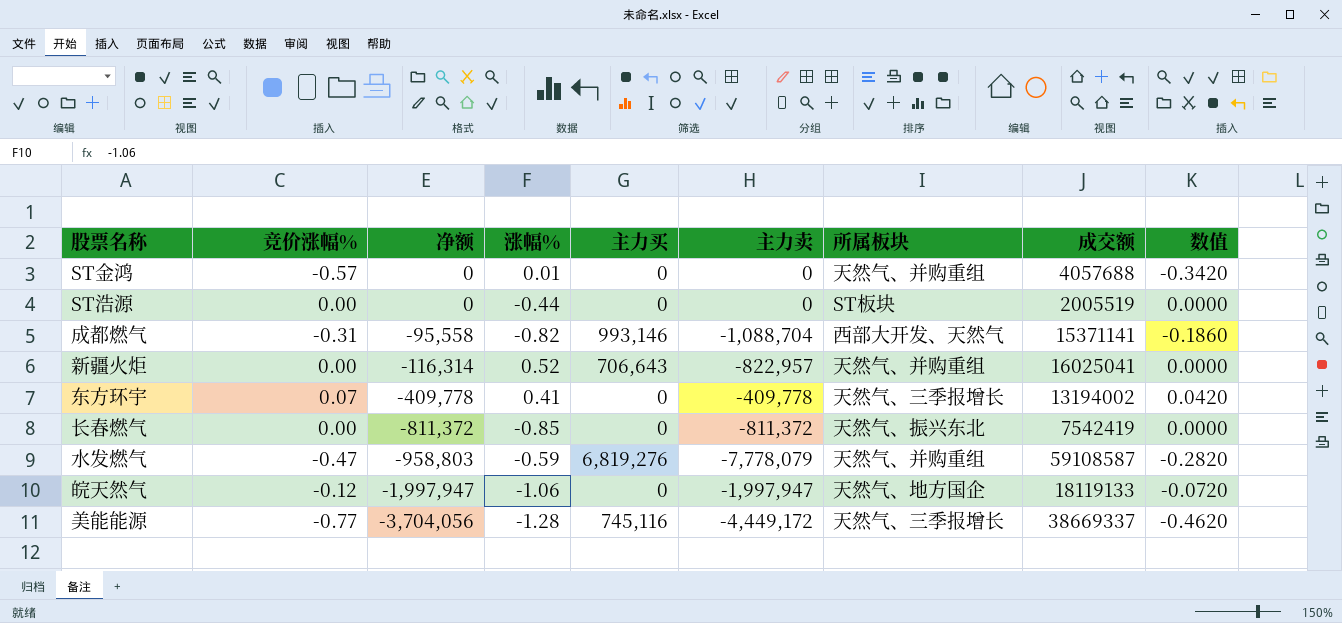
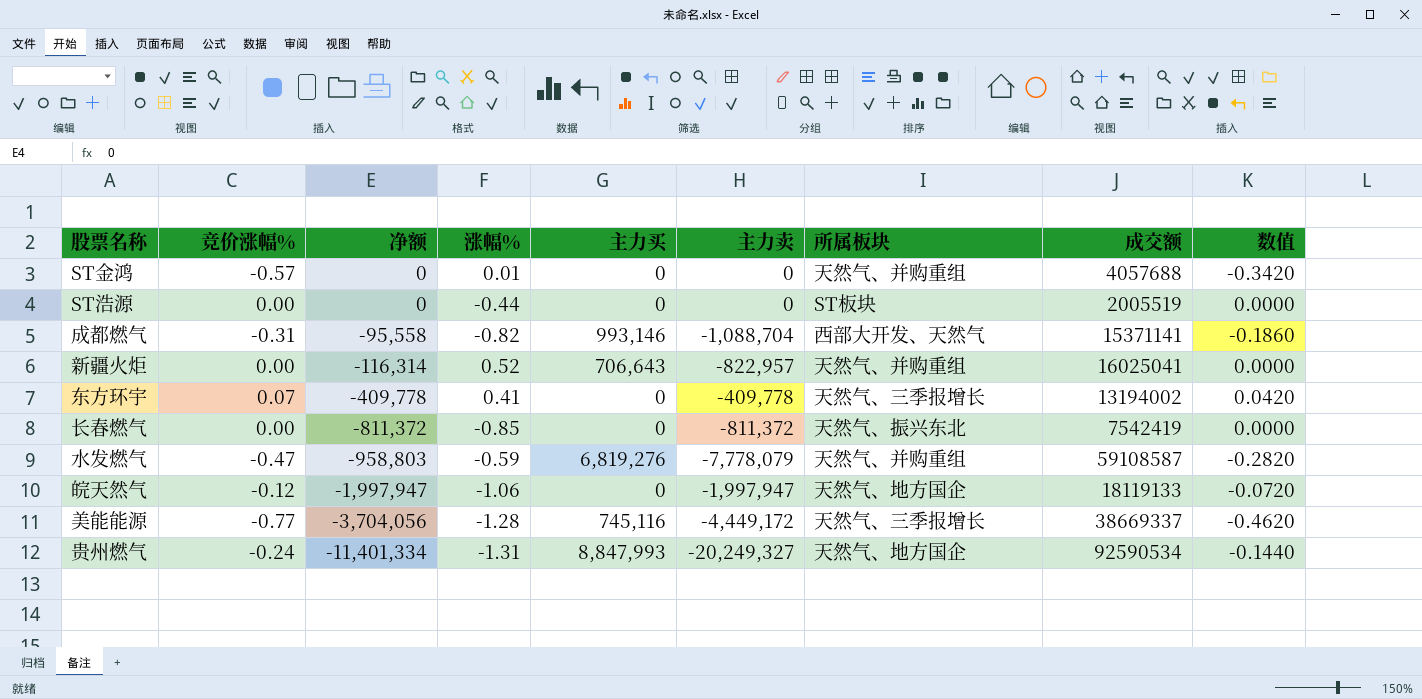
row 贵州燃气: none -> -0.24 | -11,401,334 | -1.31 | 8,847,993 | -20,249,327 | 天然气、地方国企 | 92590534 | -0.1440

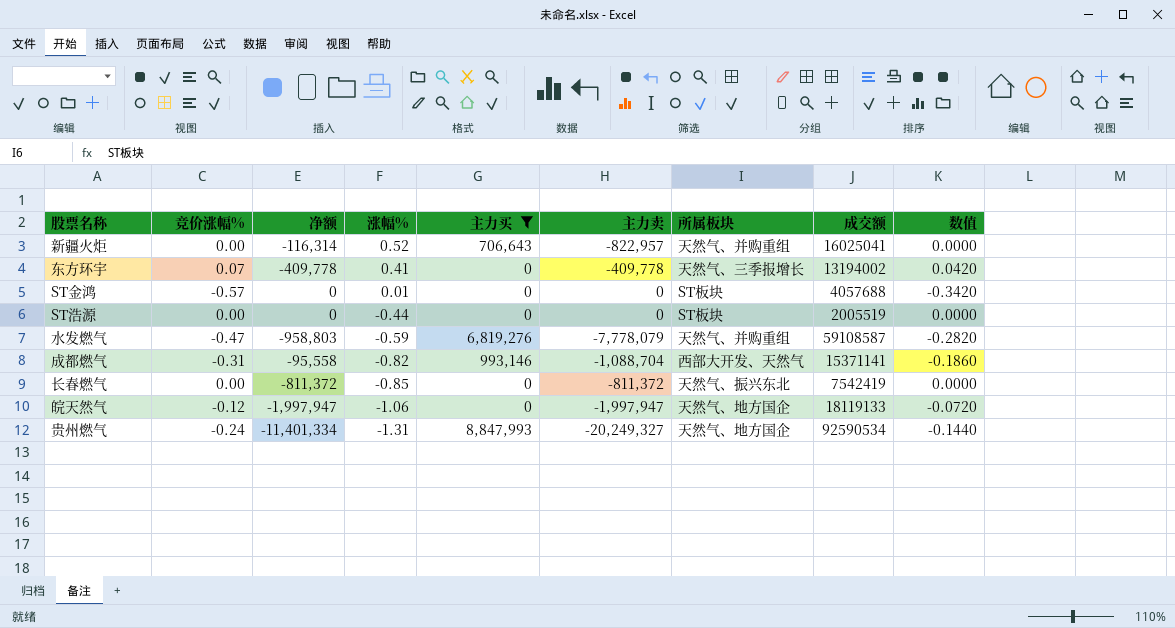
filter: none -> 主力买 != 745,116
row order: 净额 descending -> 涨幅% descending
ST金鸿 | 所属板块: 天然气、并购重组 -> ST板块

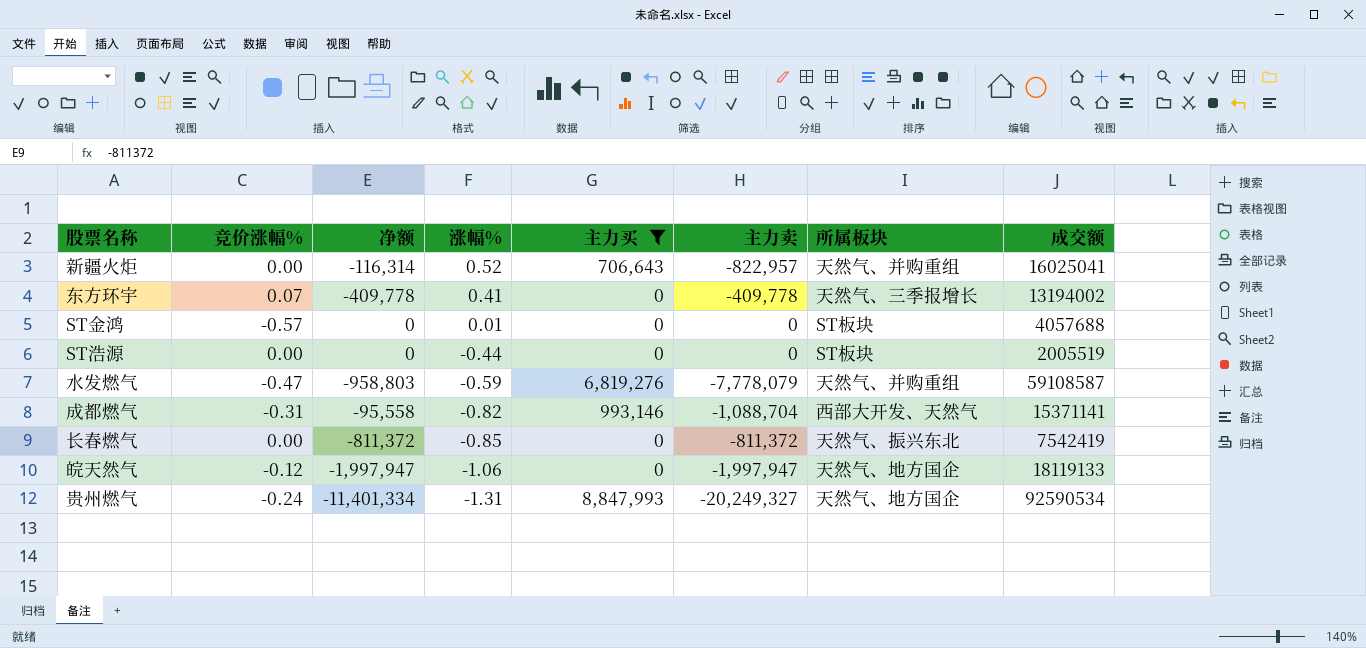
column 数值 | formula: [竞价涨幅%] * 0.6 -> none

